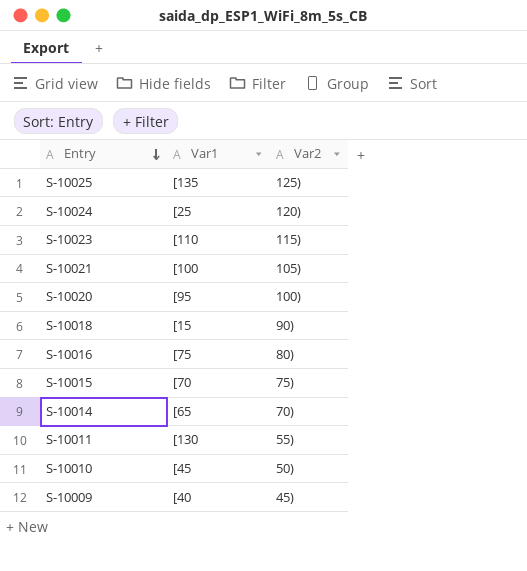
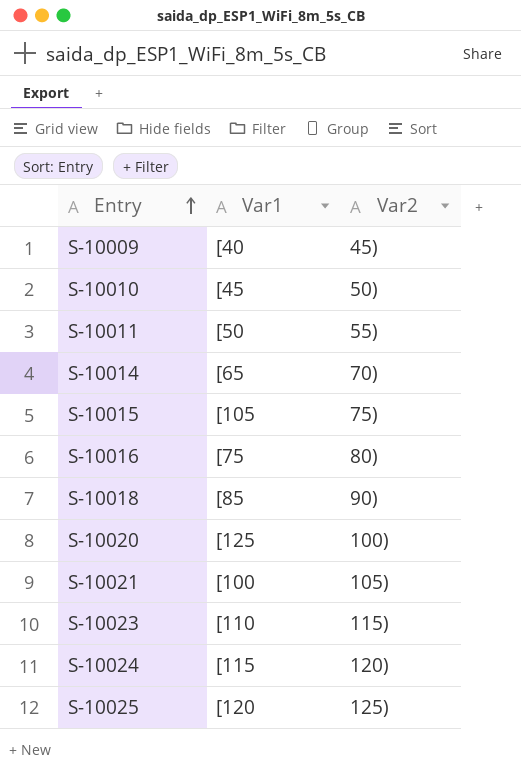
row order: Entry descending -> Entry ascending
S-10011 | Var1: [130 -> [50
S-10015 | Var1: [70 -> [105
S-10018 | Var1: [15 -> [85
S-10020 | Var1: [95 -> [125
S-10024 | Var1: [25 -> [115
S-10025 | Var1: [135 -> [120

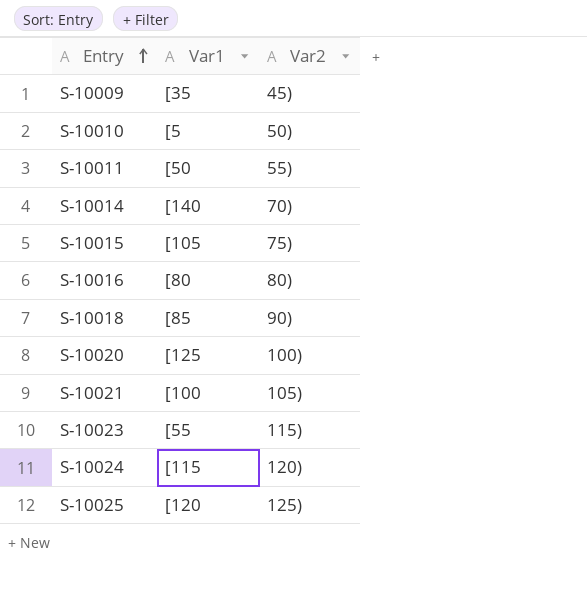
S-10009 | Var1: [40 -> [35
S-10010 | Var1: [45 -> [5
S-10014 | Var1: [65 -> [140
S-10016 | Var1: [75 -> [80
S-10023 | Var1: [110 -> [55

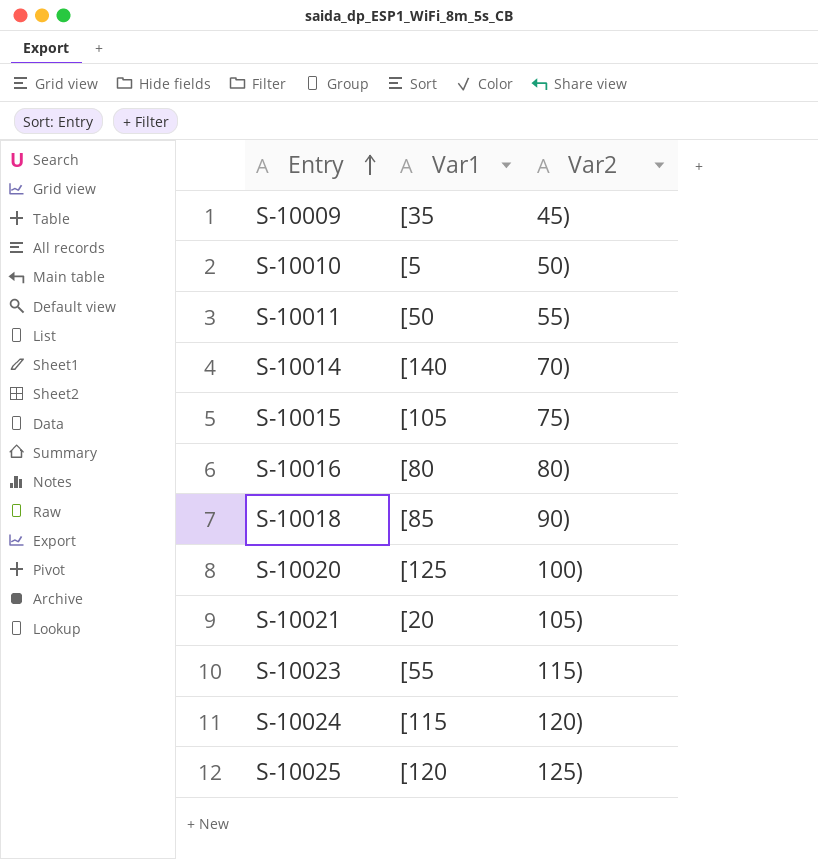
S-10021 | Var1: [100 -> [20

